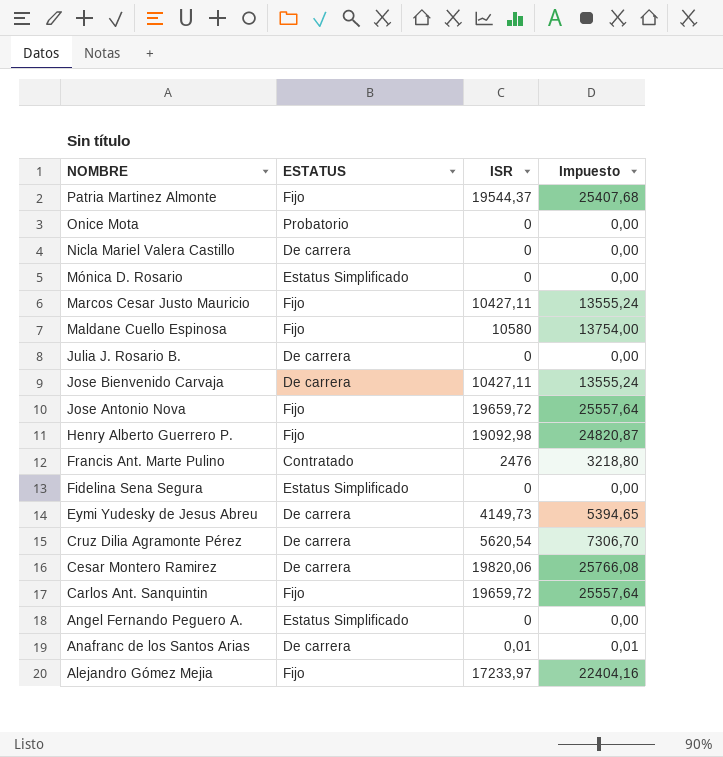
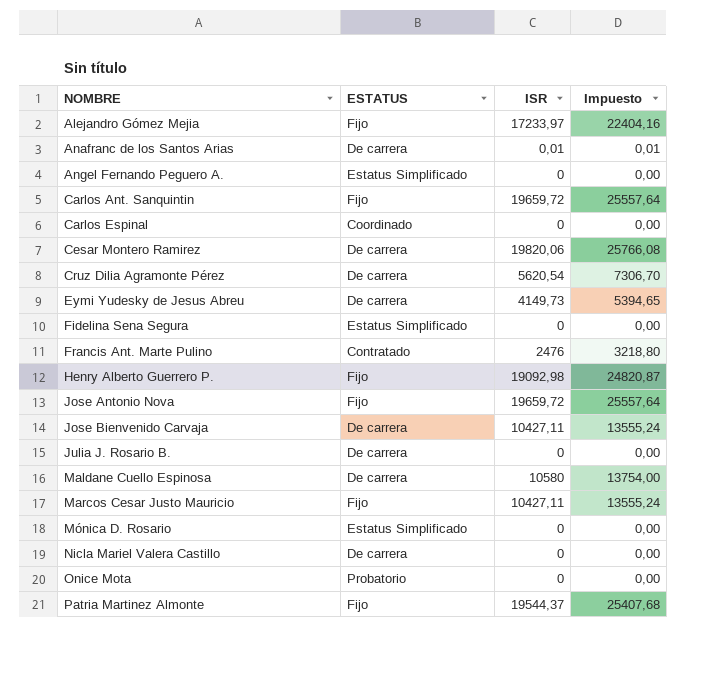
row order: NOMBRE descending -> NOMBRE ascending
row Carlos Espinal: none -> Coordinado | 0 | 0,00
Maldane Cuello Espinosa | ESTATUS: Fijo -> De carrera

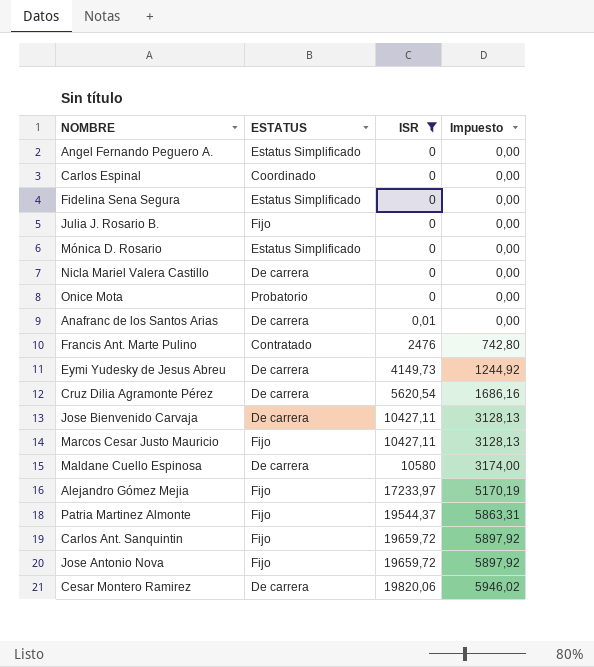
filter: none -> ISR != 19092,98
row order: NOMBRE ascending -> ISR ascending
column Impuesto | formula: [ISR] * 1,3 -> [ISR] * 0,3
Julia J. Rosario B. | ESTATUS: De carrera -> Fijo

